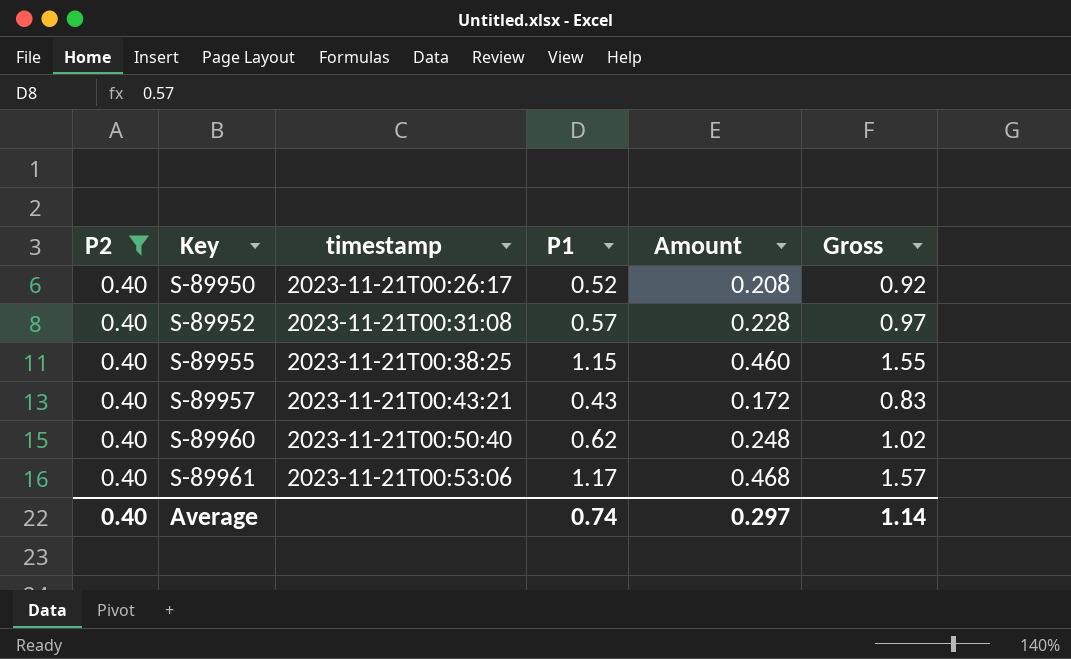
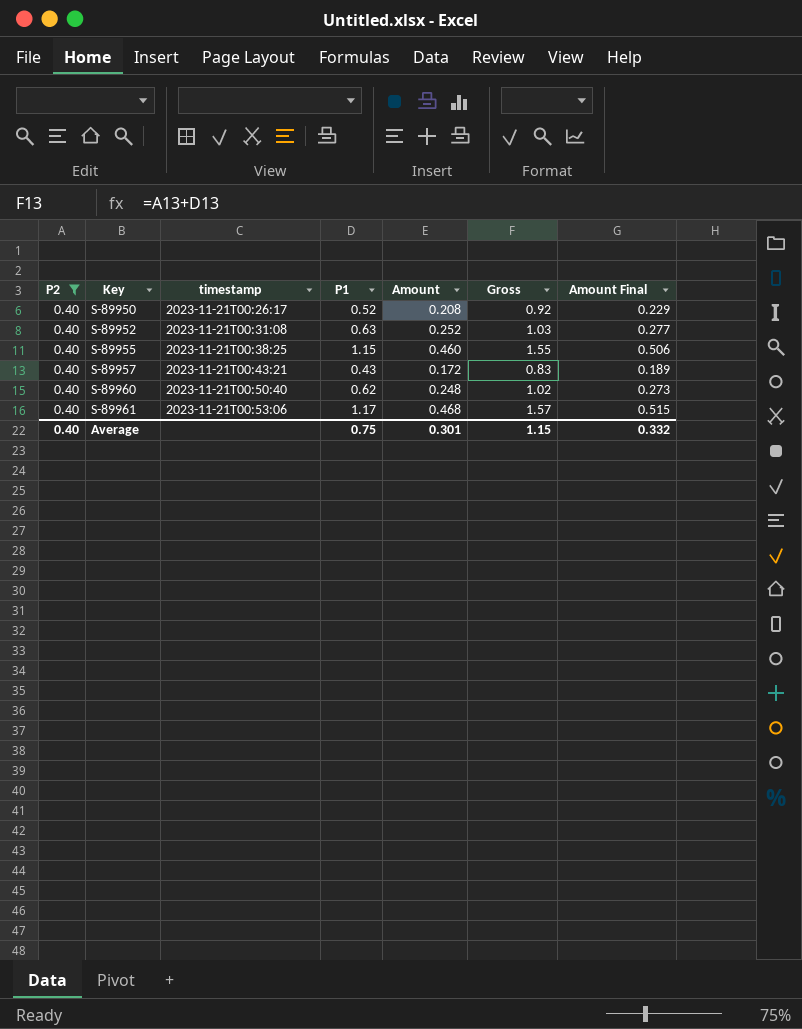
column Amount Final | formula: none -> [Amount] * 1.1
S-89952 | P1: 0.57 -> 0.63
S-89952 | Amount: 0.228 -> 0.252
S-89952 | Gross: 0.97 -> 1.03
Average | P1: 0.74 -> 0.75
Average | Amount: 0.297 -> 0.301
Average | Gross: 1.14 -> 1.15

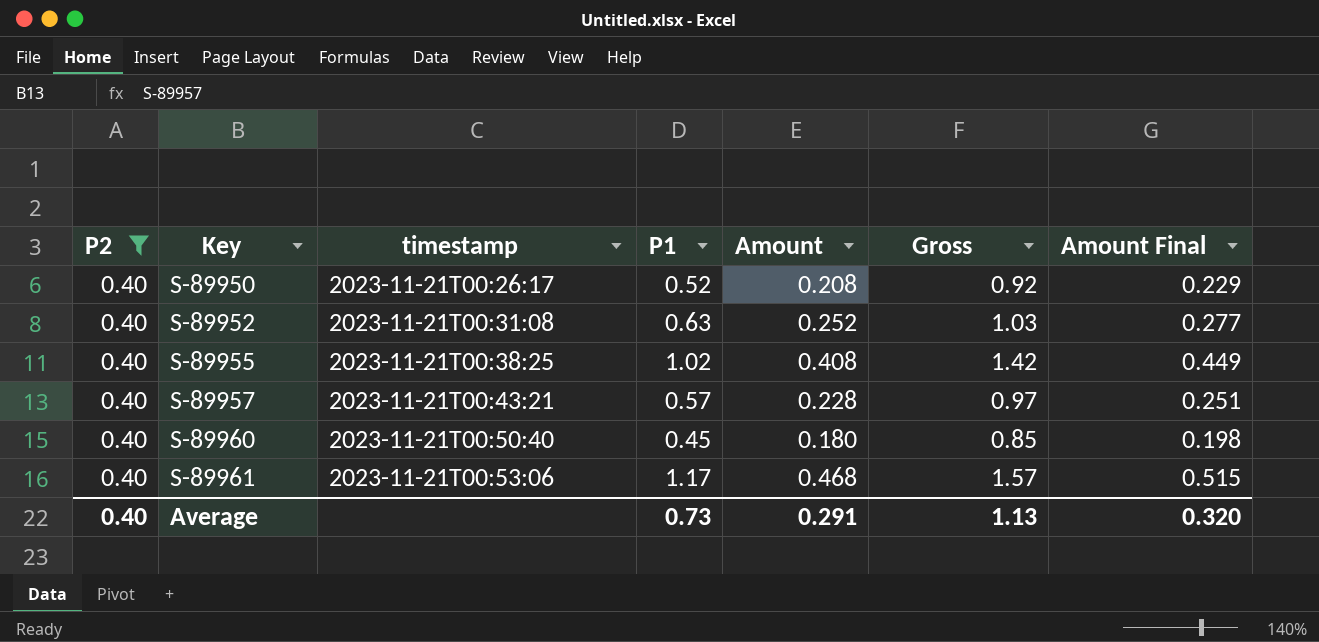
S-89955 | P1: 1.15 -> 1.02
S-89955 | Amount: 0.460 -> 0.408
S-89955 | Gross: 1.55 -> 1.42
S-89955 | Amount Final: 0.506 -> 0.449
S-89957 | P1: 0.43 -> 0.57
S-89957 | Amount: 0.172 -> 0.228
S-89957 | Gross: 0.83 -> 0.97
S-89957 | Amount Final: 0.189 -> 0.251
S-89960 | P1: 0.62 -> 0.45
S-89960 | Amount: 0.248 -> 0.180
S-89960 | Gross: 1.02 -> 0.85
S-89960 | Amount Final: 0.273 -> 0.198
Average | P1: 0.75 -> 0.73
Average | Amount: 0.301 -> 0.291
Average | Gross: 1.15 -> 1.13
Average | Amount Final: 0.332 -> 0.320

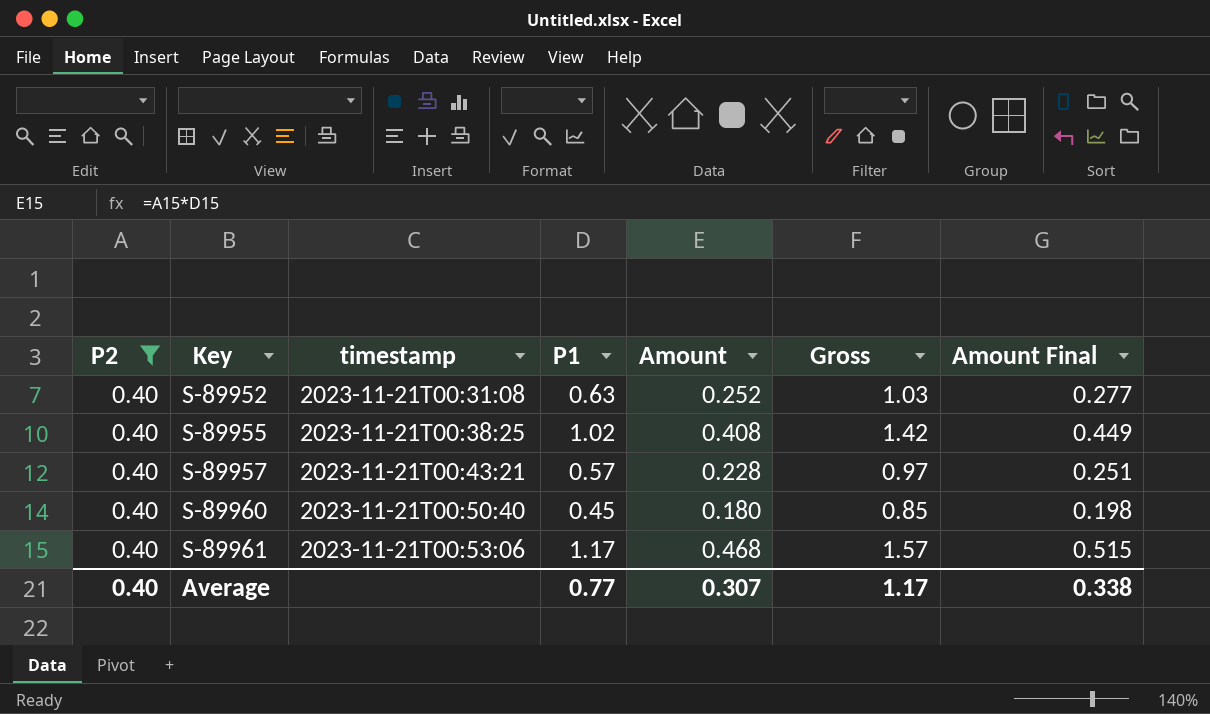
row S-89950: 0.40 | 2023-11-21T00:26:17 | 0.52 | 0.208 | 0.92 | 0.229 -> none
Average | P1: 0.73 -> 0.77
Average | Amount: 0.291 -> 0.307
Average | Gross: 1.13 -> 1.17
Average | Amount Final: 0.320 -> 0.338

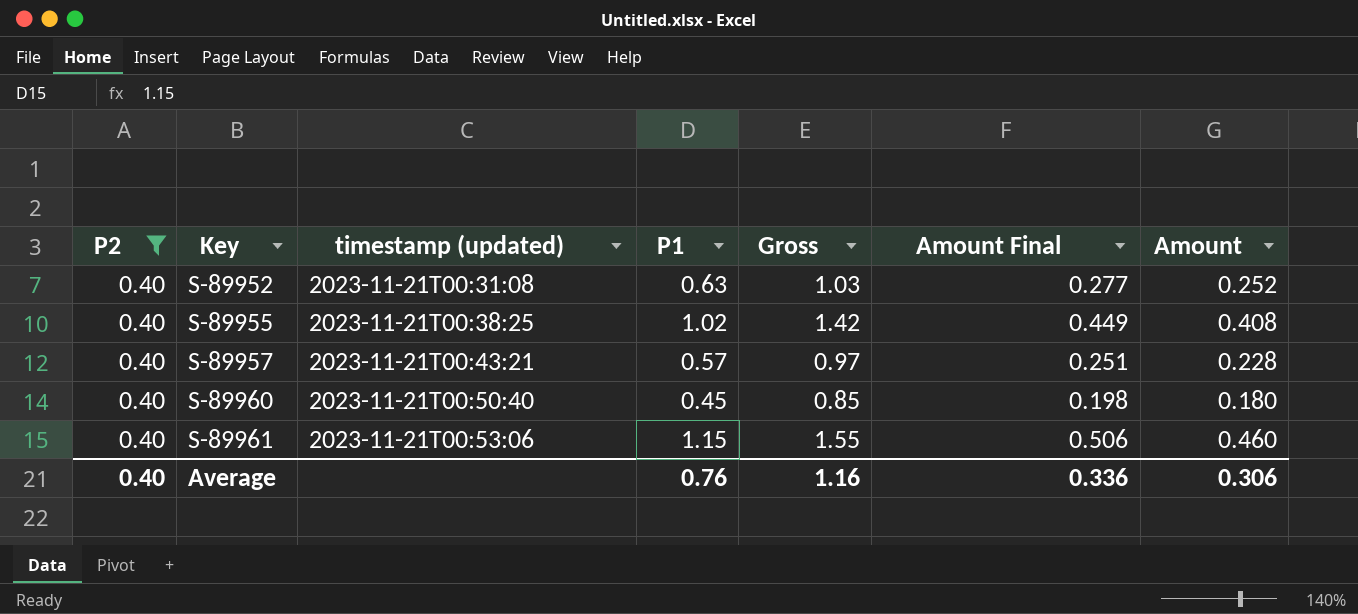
column name: timestamp -> timestamp (updated)
column Amount | position: 5 -> 7
S-89961 | P1: 1.17 -> 1.15
S-89961 | Gross: 1.57 -> 1.55
S-89961 | Amount Final: 0.515 -> 0.506
S-89961 | Amount: 0.468 -> 0.460
Average | P1: 0.77 -> 0.76
Average | Gross: 1.17 -> 1.16
Average | Amount Final: 0.338 -> 0.336
Average | Amount: 0.307 -> 0.306

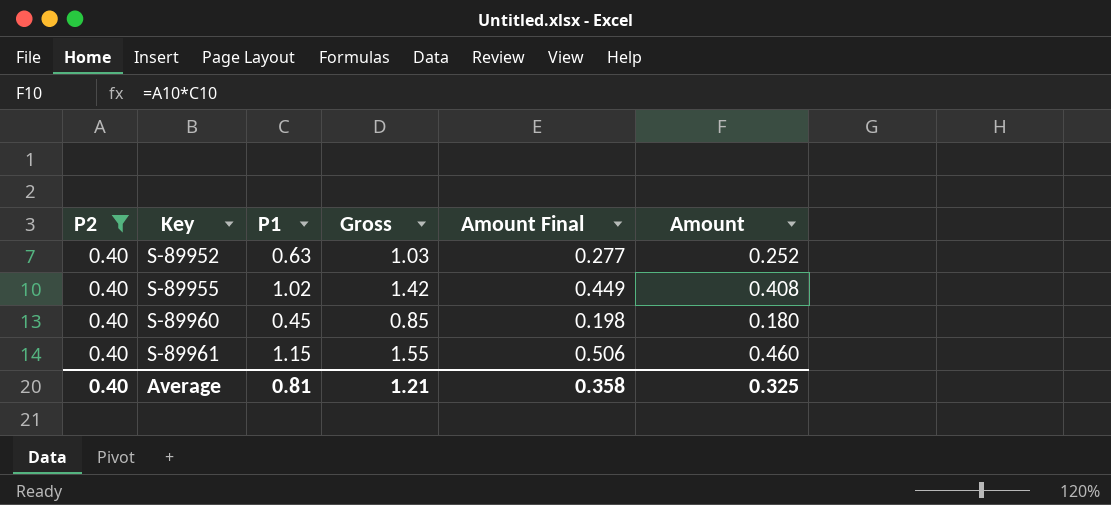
column timestamp (updated) | position: 3 -> none
row S-89957: 0.40 | 2023-11-21T00:43:21 | 0.57 | 0.97 | 0.251 | 0.228 -> none
Average | P1: 0.76 -> 0.81
Average | Gross: 1.16 -> 1.21
Average | Amount Final: 0.336 -> 0.358
Average | Amount: 0.306 -> 0.325

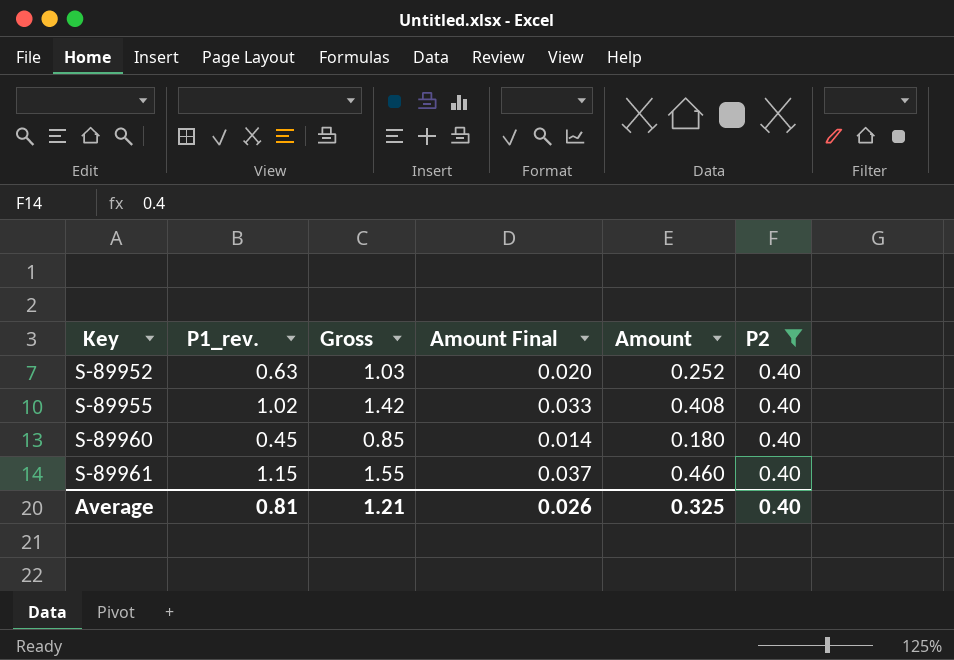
column name: P1 -> P1_rev.
column Amount Final | formula: [Amount] * 1.1 -> [Amount] * 0.08
column P2 | position: 1 -> 6
Average | Amount Final: 0.358 -> 0.026

